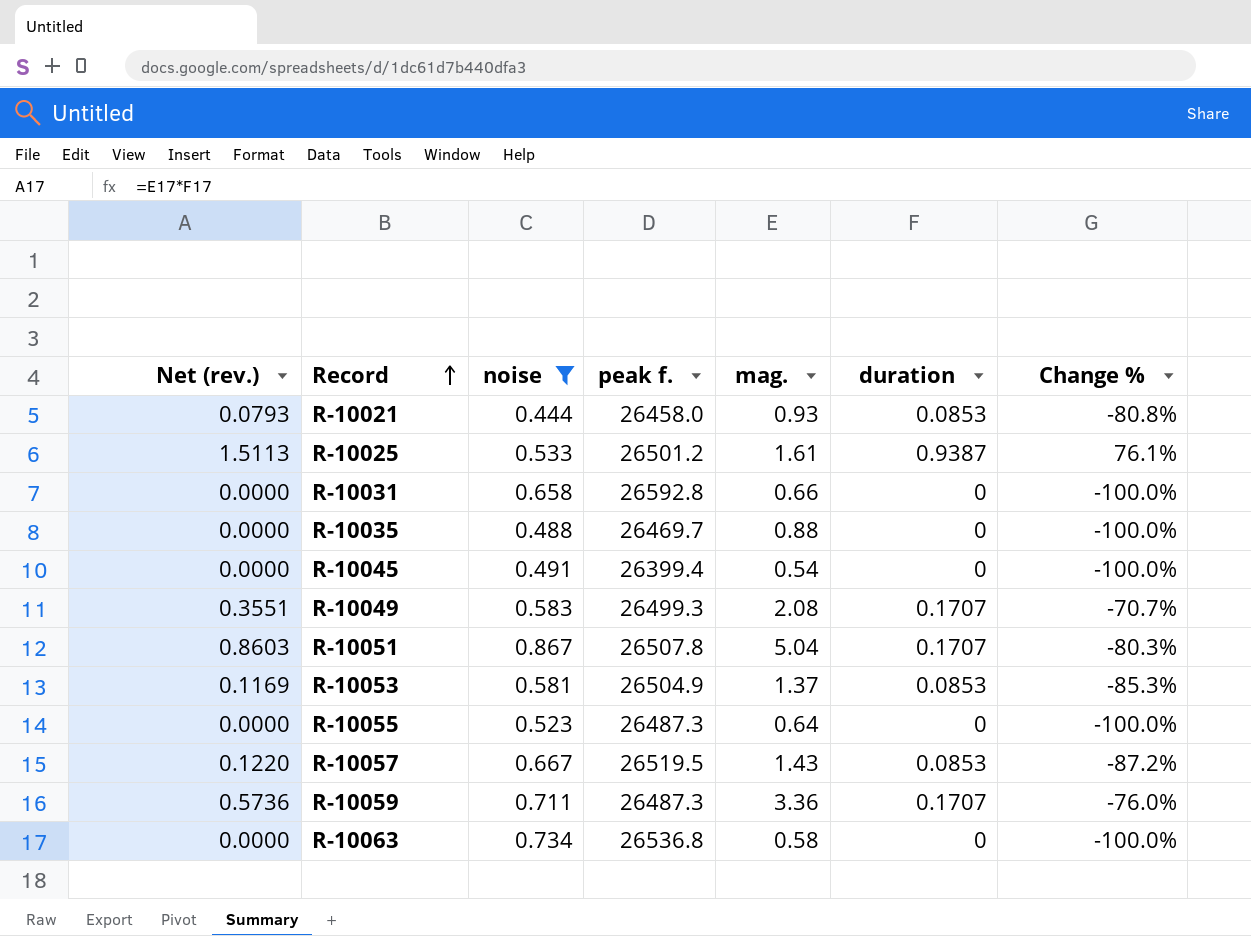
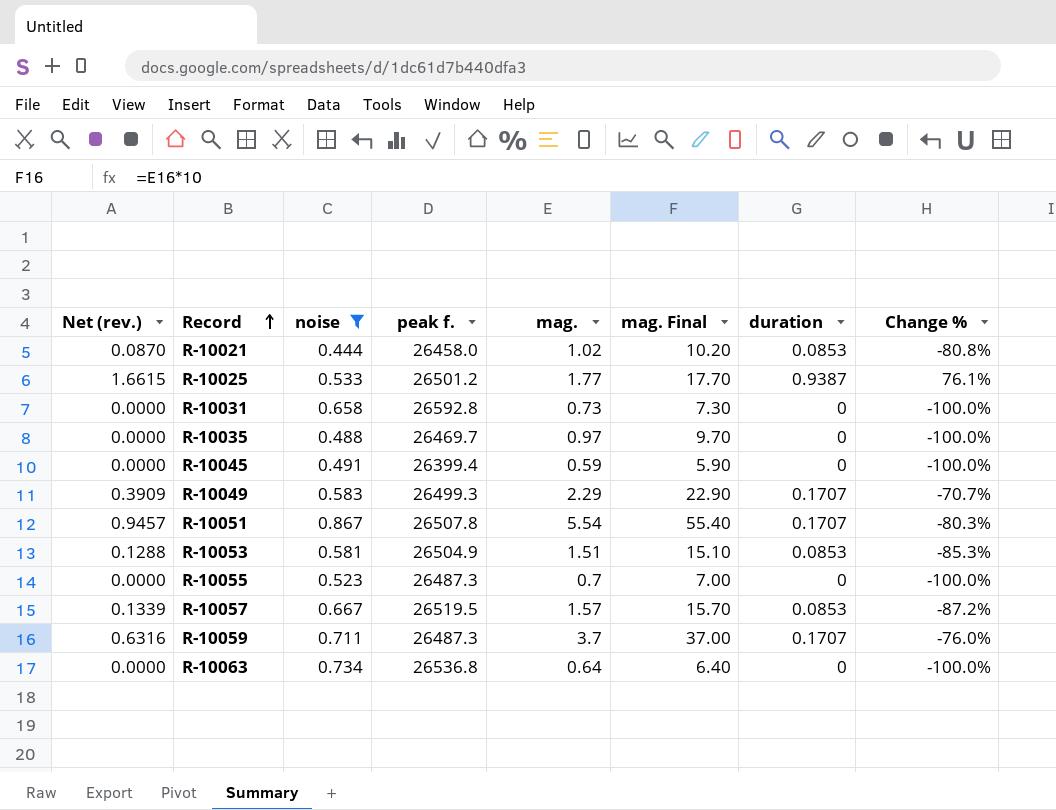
column mag. Final | formula: none -> [mag.] * 10
R-10021 | Net (rev.): 0.0793 -> 0.0870
R-10021 | mag.: 0.93 -> 1.02
R-10025 | Net (rev.): 1.5113 -> 1.6615
R-10025 | mag.: 1.61 -> 1.77
R-10031 | mag.: 0.66 -> 0.73
R-10035 | mag.: 0.88 -> 0.97
R-10045 | mag.: 0.54 -> 0.59
R-10049 | Net (rev.): 0.3551 -> 0.3909
R-10049 | mag.: 2.08 -> 2.29
R-10051 | Net (rev.): 0.8603 -> 0.9457
R-10051 | mag.: 5.04 -> 5.54
R-10053 | Net (rev.): 0.1169 -> 0.1288
R-10053 | mag.: 1.37 -> 1.51
R-10055 | mag.: 0.64 -> 0.7
R-10057 | Net (rev.): 0.1220 -> 0.1339
R-10057 | mag.: 1.43 -> 1.57
R-10059 | Net (rev.): 0.5736 -> 0.6316
R-10059 | mag.: 3.36 -> 3.7
R-10063 | mag.: 0.58 -> 0.64

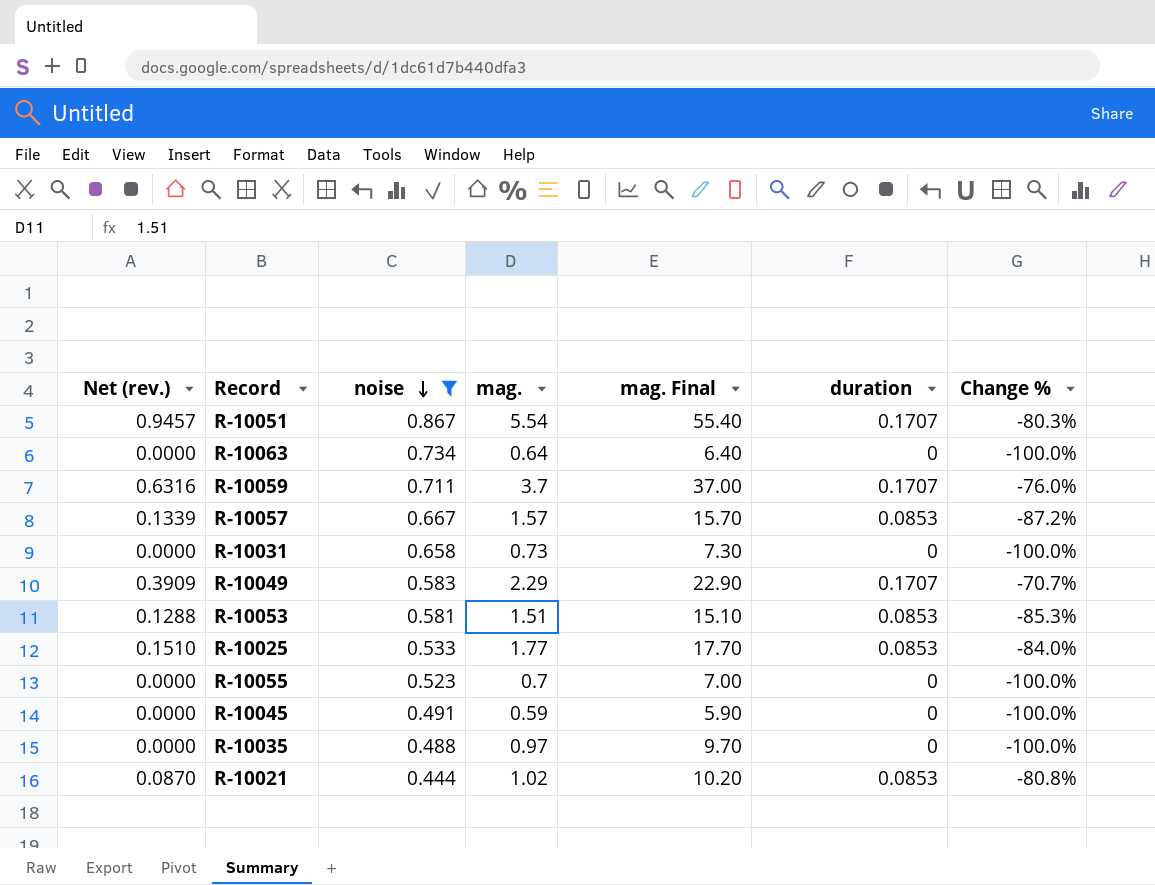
row order: Record ascending -> noise descending
column peak f. | position: 4 -> none
R-10025 | Net (rev.): 1.6615 -> 0.1510
R-10025 | duration: 0.9387 -> 0.0853
R-10025 | Change %: 76.1% -> -84.0%

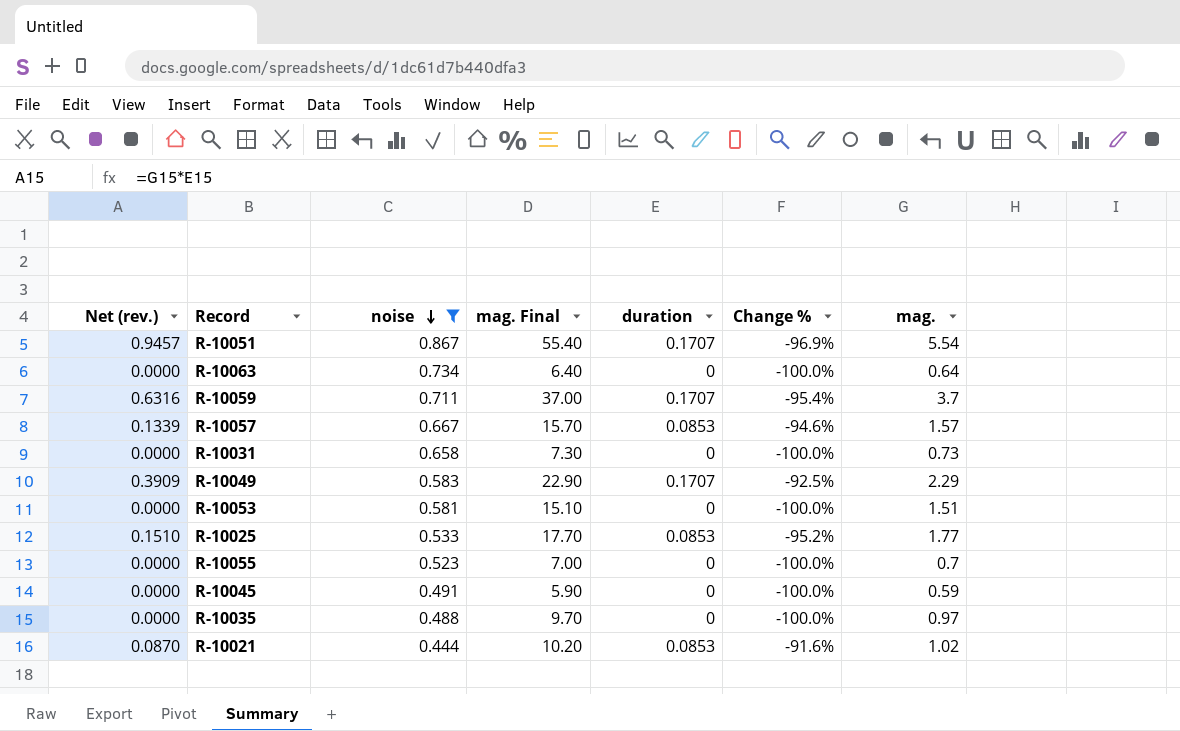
column Change % | formula: ([duration] - [noise]) / [noise] -> ([duration] - [mag.]) / [mag.]
column mag. | position: 4 -> 7
R-10053 | Net (rev.): 0.1288 -> 0.0000
R-10053 | duration: 0.0853 -> 0

